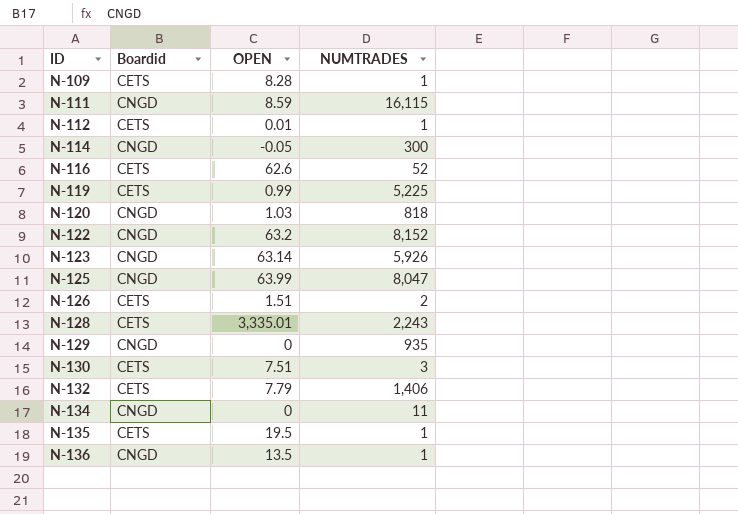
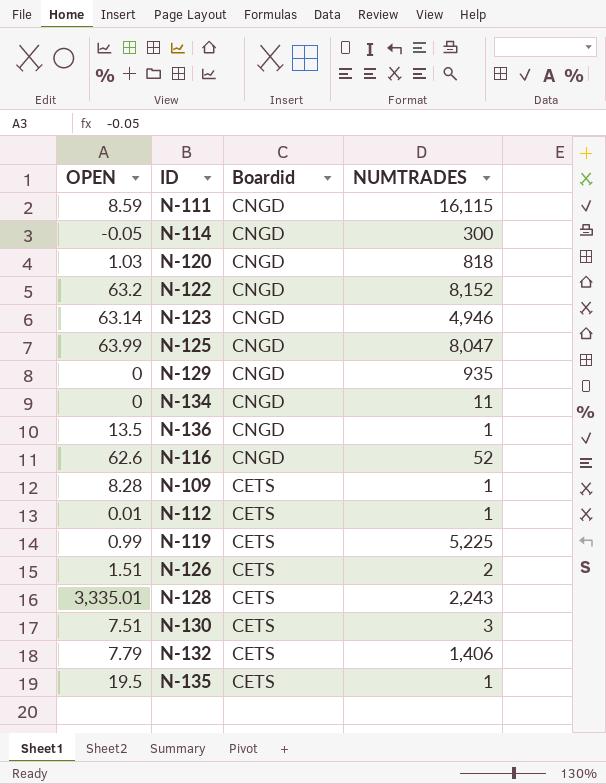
row order: ID ascending -> Boardid descending
column OPEN | position: 3 -> 1
N-123 | NUMTRADES: 5,926 -> 4,946
N-116 | Boardid: CETS -> CNGD

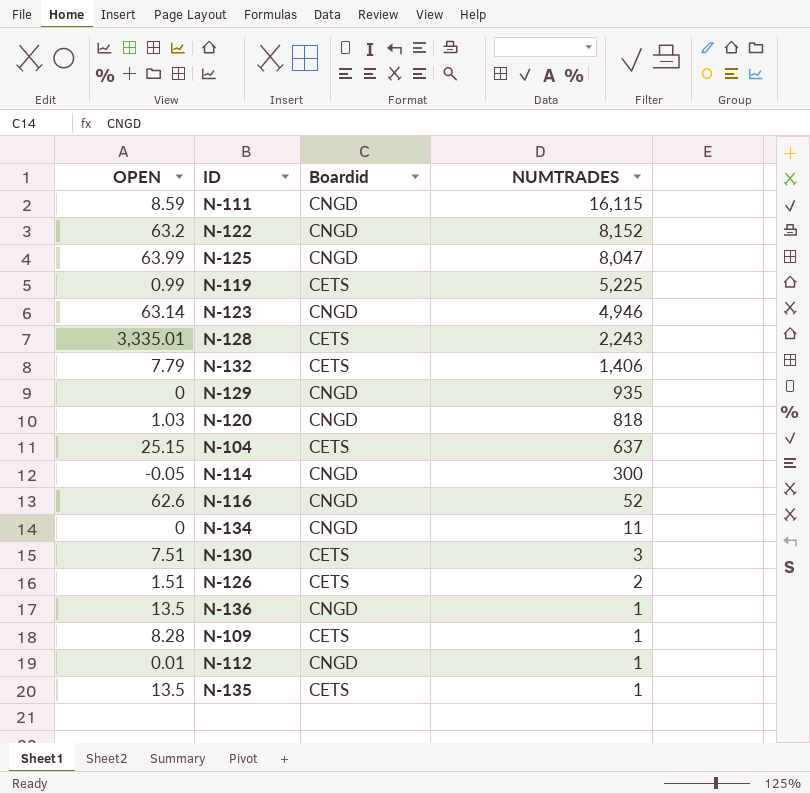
row order: Boardid descending -> NUMTRADES descending
row N-104: none -> 25.15 | CETS | 637
N-112 | Boardid: CETS -> CNGD
N-135 | OPEN: 19.5 -> 13.5

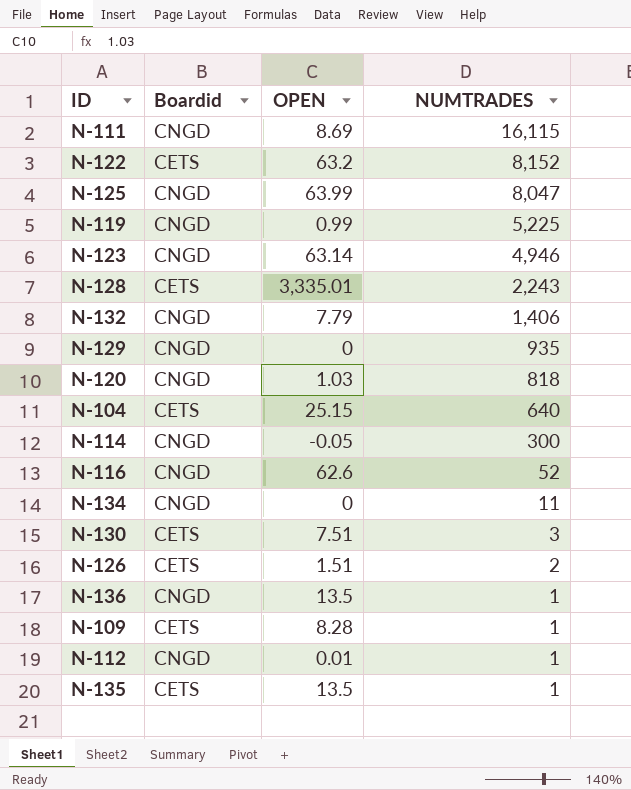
column OPEN | position: 1 -> 3
N-111 | OPEN: 8.59 -> 8.69
N-122 | Boardid: CNGD -> CETS
N-119 | Boardid: CETS -> CNGD
N-132 | Boardid: CETS -> CNGD
N-104 | NUMTRADES: 637 -> 640

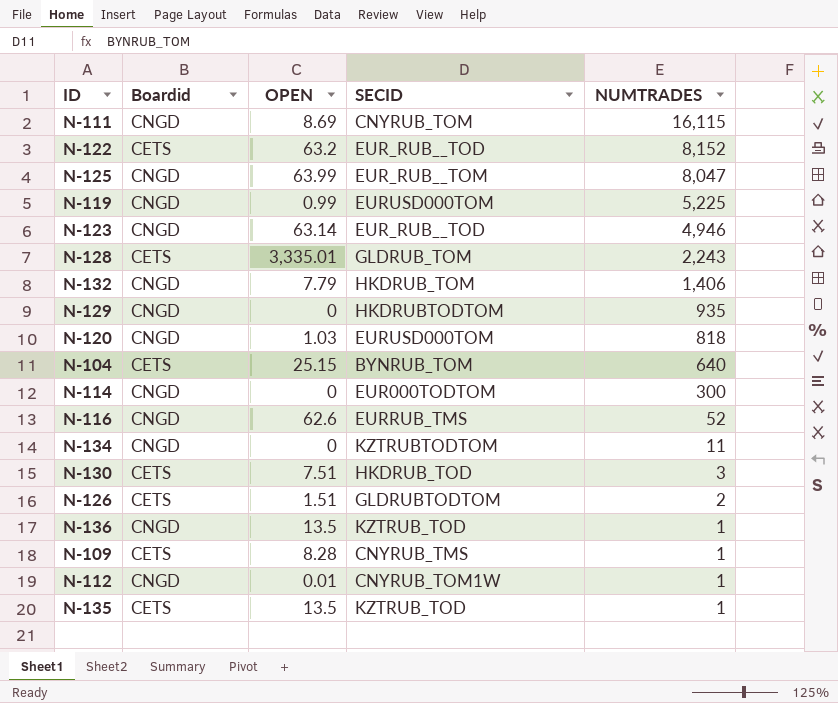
column SECID | position: none -> 4
N-114 | OPEN: -0.05 -> 0

